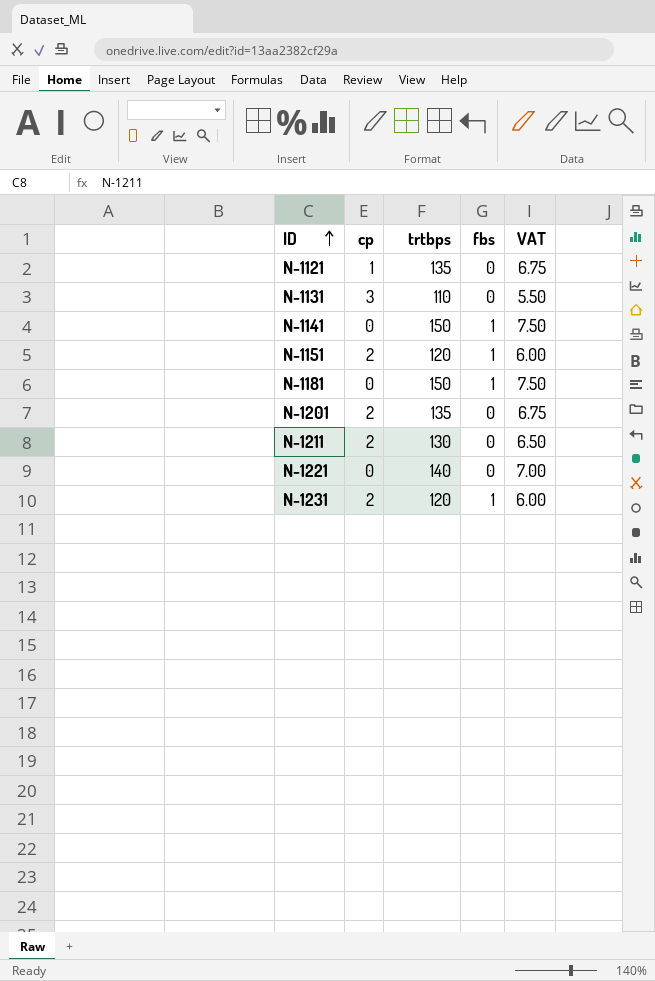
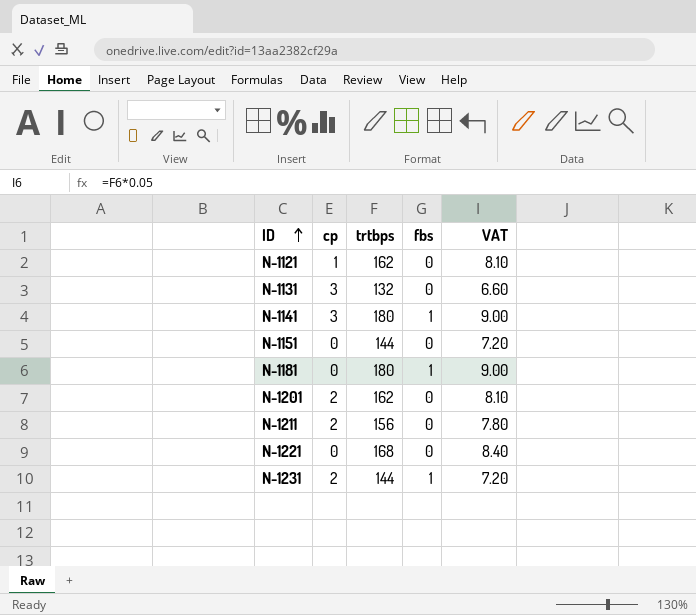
N-1121 | trtbps: 135 -> 162
N-1121 | VAT: 6.75 -> 8.10
N-1131 | trtbps: 110 -> 132
N-1131 | VAT: 5.50 -> 6.60
N-1141 | cp: 0 -> 3
N-1141 | trtbps: 150 -> 180
N-1141 | VAT: 7.50 -> 9.00
N-1151 | cp: 2 -> 0
N-1151 | trtbps: 120 -> 144
N-1151 | fbs: 1 -> 0
N-1151 | VAT: 6.00 -> 7.20
N-1181 | trtbps: 150 -> 180
N-1181 | VAT: 7.50 -> 9.00
N-1201 | trtbps: 135 -> 162
N-1201 | VAT: 6.75 -> 8.10
N-1211 | trtbps: 130 -> 156
N-1211 | VAT: 6.50 -> 7.80
N-1221 | trtbps: 140 -> 168
N-1221 | VAT: 7.00 -> 8.40
N-1231 | trtbps: 120 -> 144
N-1231 | VAT: 6.00 -> 7.20

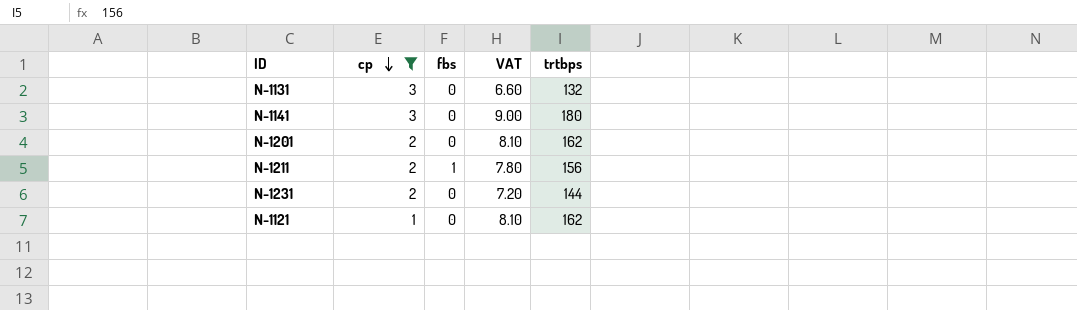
filter: none -> cp != 0
row order: ID ascending -> cp descending
column trtbps | position: 3 -> 5
N-1141 | fbs: 1 -> 0
N-1211 | fbs: 0 -> 1
N-1231 | fbs: 1 -> 0

